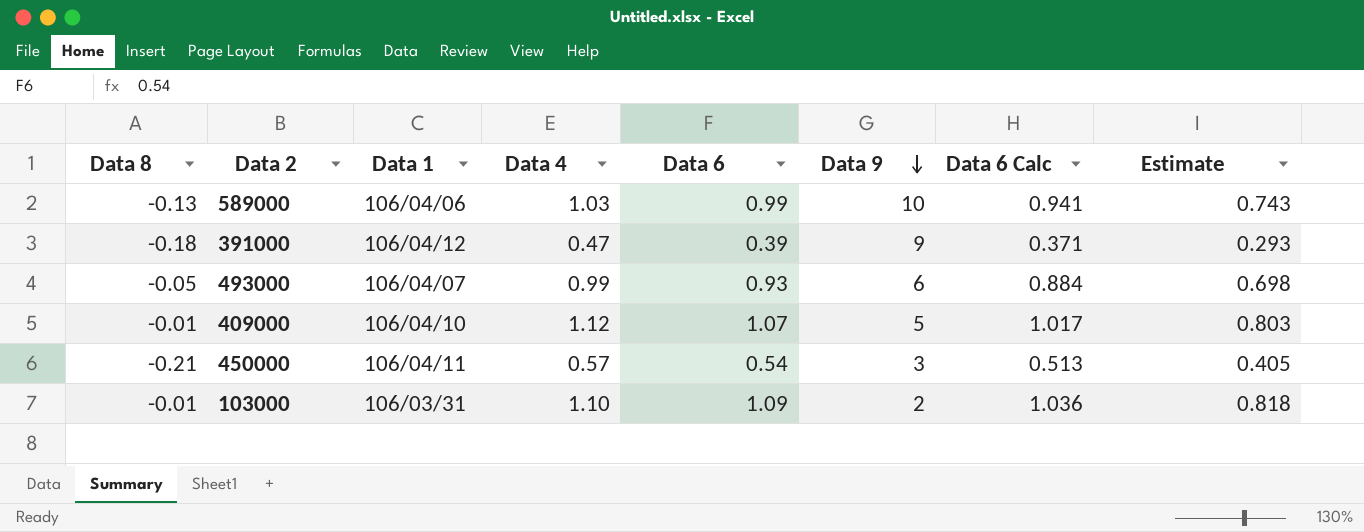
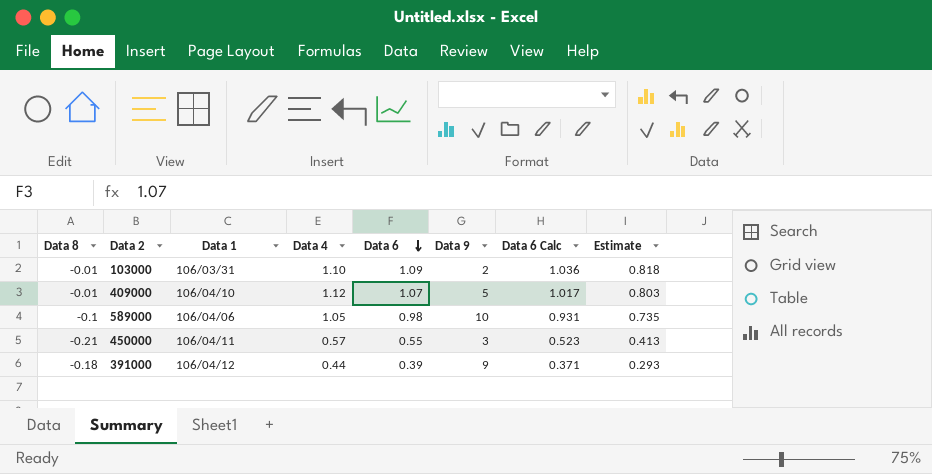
row order: Data 9 descending -> Data 6 descending
row 493000: -0.05 | 106/04/07 | 0.99 | 0.93 | 6 | 0.884 | 0.698 -> none
589000 | Data 8: -0.13 -> -0.1
589000 | Data 4: 1.03 -> 1.05
589000 | Data 6: 0.99 -> 0.98
589000 | Data 6 Calc: 0.941 -> 0.931
589000 | Estimate: 0.743 -> 0.735
450000 | Data 6: 0.54 -> 0.55
450000 | Data 6 Calc: 0.513 -> 0.523
450000 | Estimate: 0.405 -> 0.413
391000 | Data 4: 0.47 -> 0.44

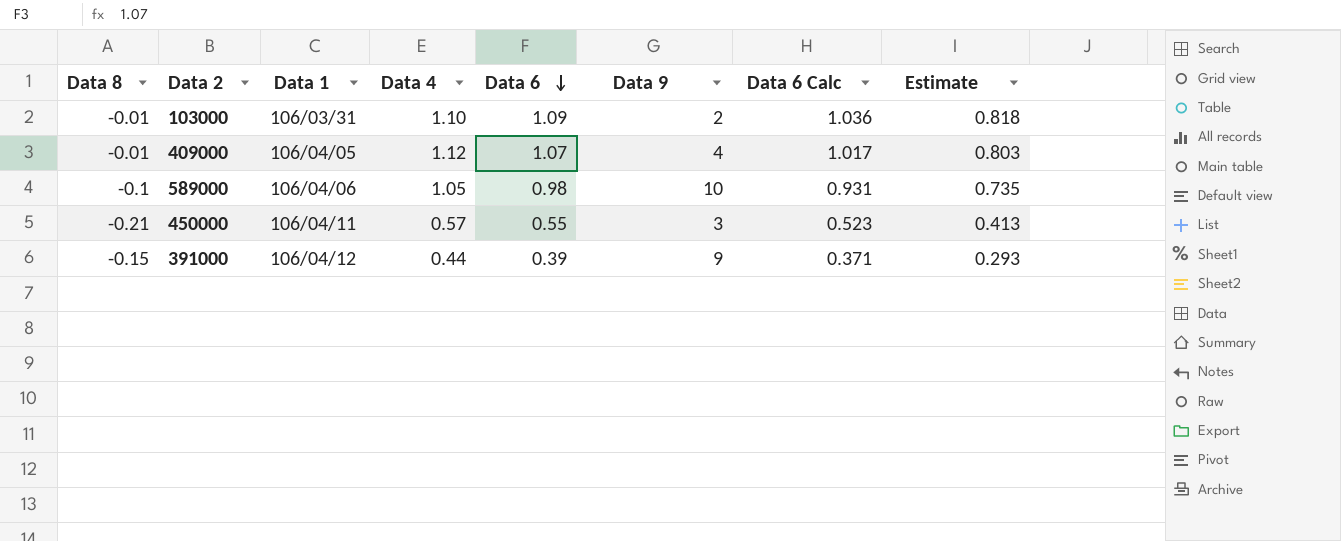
409000 | Data 1: 106/04/10 -> 106/04/05
409000 | Data 9: 5 -> 4
391000 | Data 8: -0.18 -> -0.15

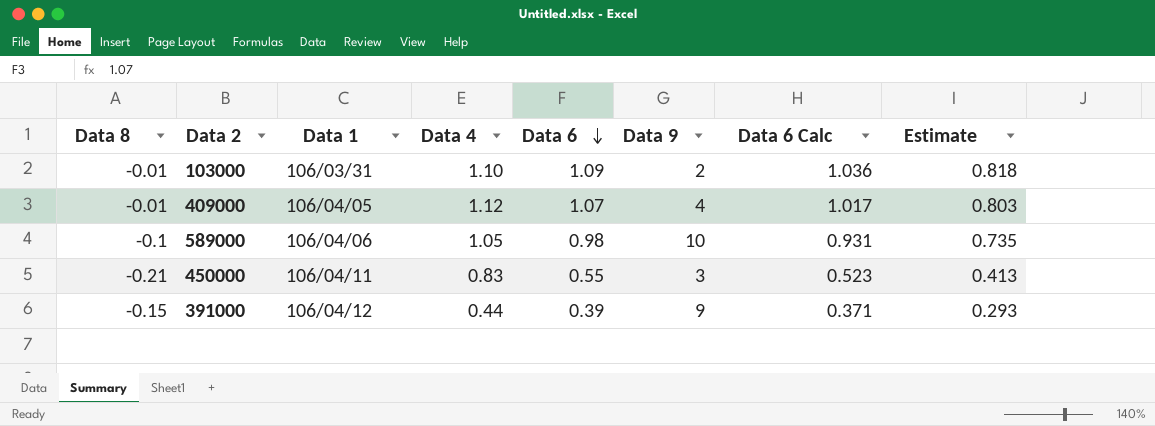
450000 | Data 4: 0.57 -> 0.83

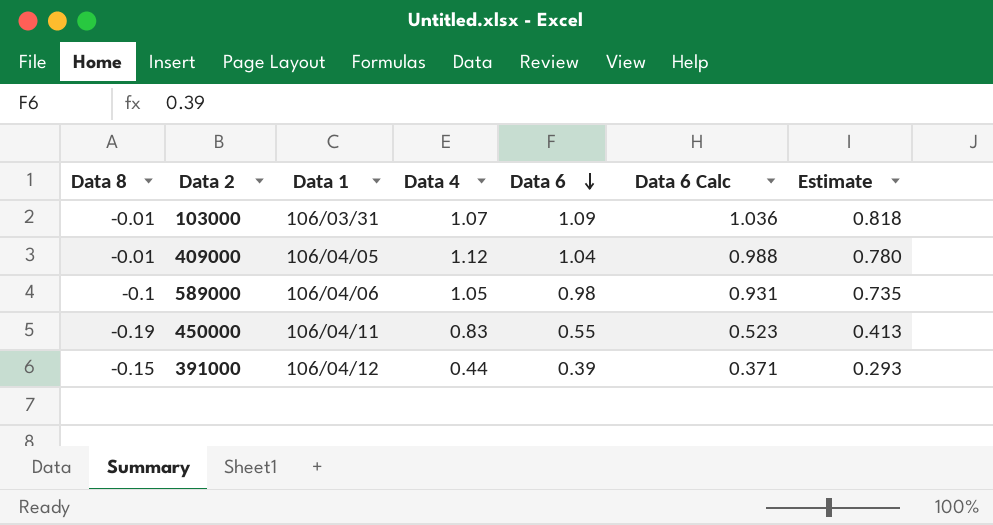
column Data 9 | position: 6 -> none
103000 | Data 4: 1.10 -> 1.07
409000 | Data 6: 1.07 -> 1.04
409000 | Data 6 Calc: 1.017 -> 0.988
409000 | Estimate: 0.803 -> 0.780
450000 | Data 8: -0.21 -> -0.19

